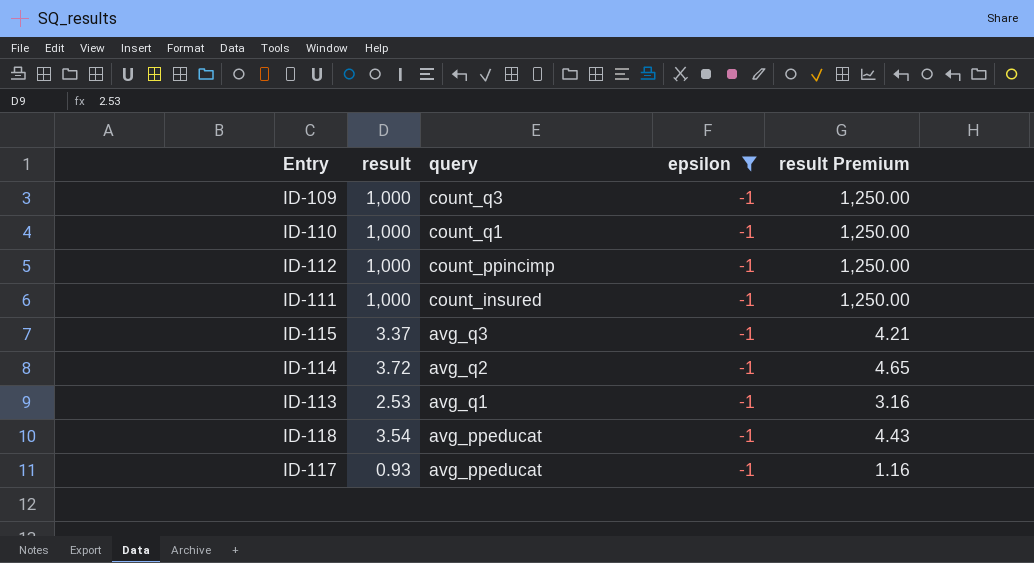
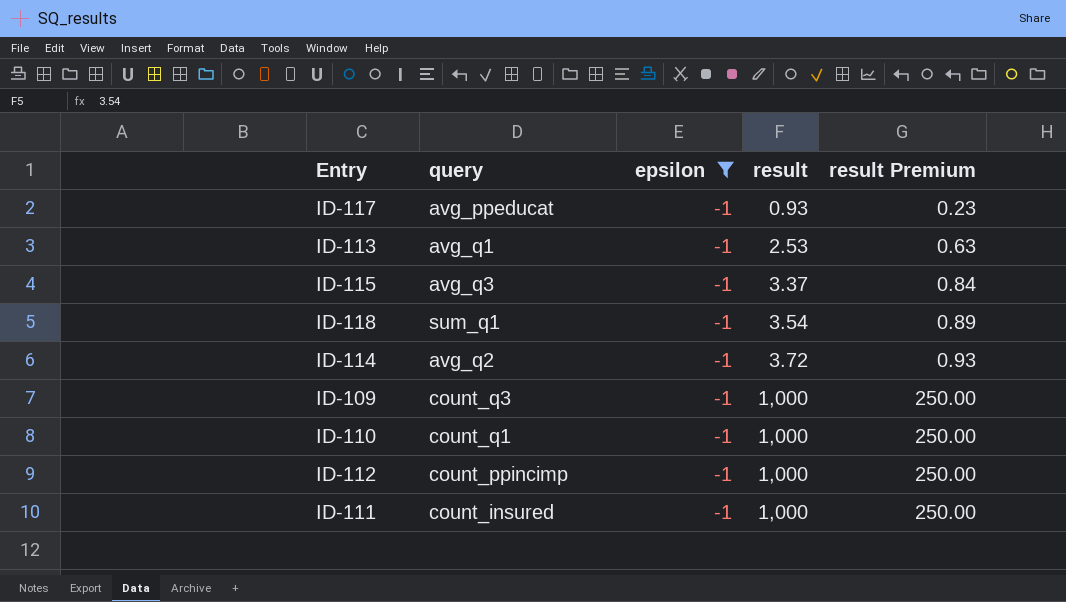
row order: query descending -> result ascending
column result | position: 2 -> 4
column result Premium | formula: [result] * 1.25 -> [result] * 0.25
ID-118 | query: avg_ppeducat -> sum_q1

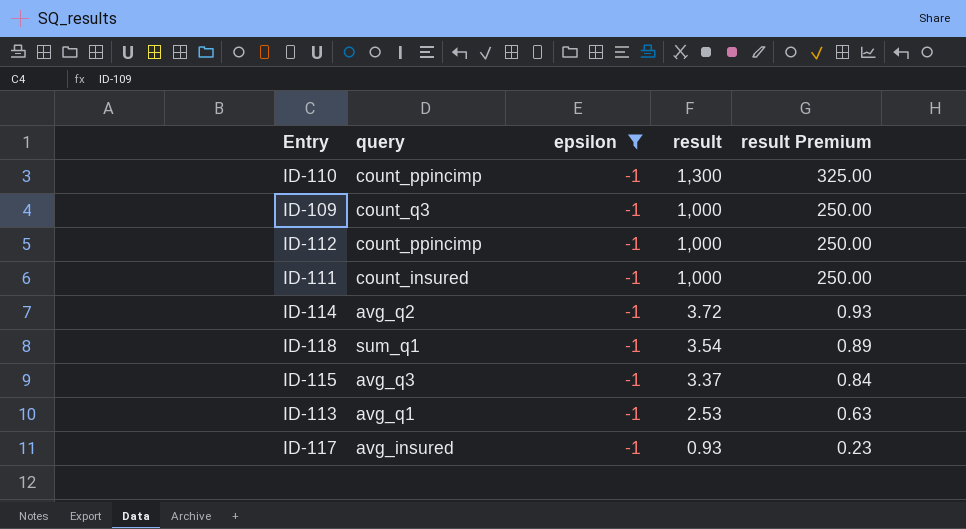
row order: result ascending -> result descending
ID-110 | query: count_q1 -> count_ppincimp
ID-110 | result: 1,000 -> 1,300
ID-110 | result Premium: 250.00 -> 325.00
ID-117 | query: avg_ppeducat -> avg_insured

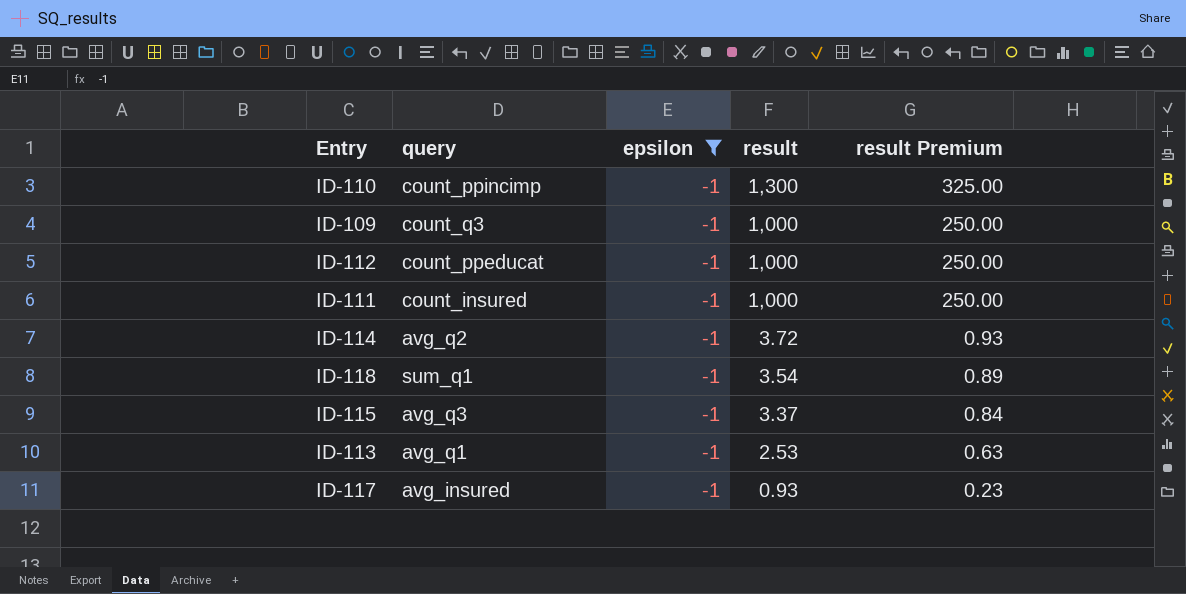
ID-112 | query: count_ppincimp -> count_ppeducat

